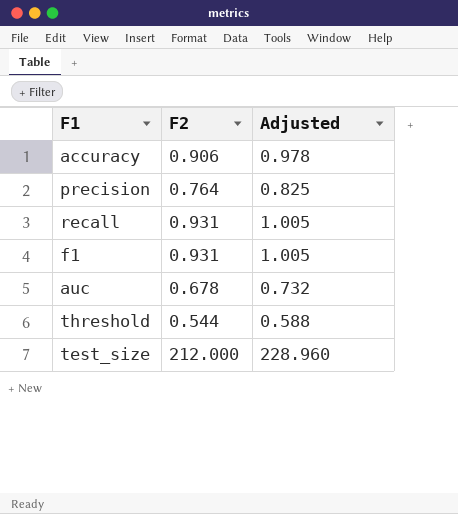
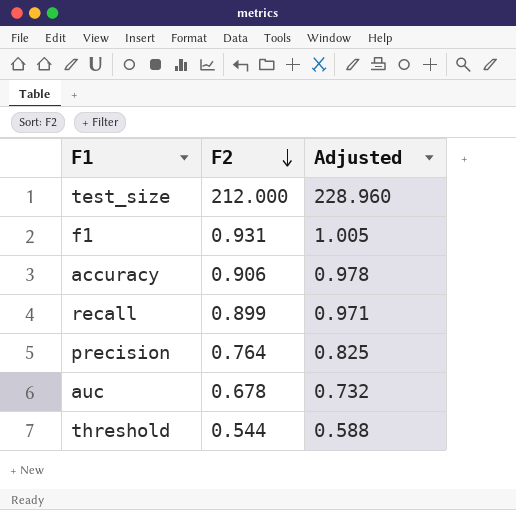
row order: none -> F2 descending
recall | F2: 0.931 -> 0.899
recall | Adjusted: 1.005 -> 0.971

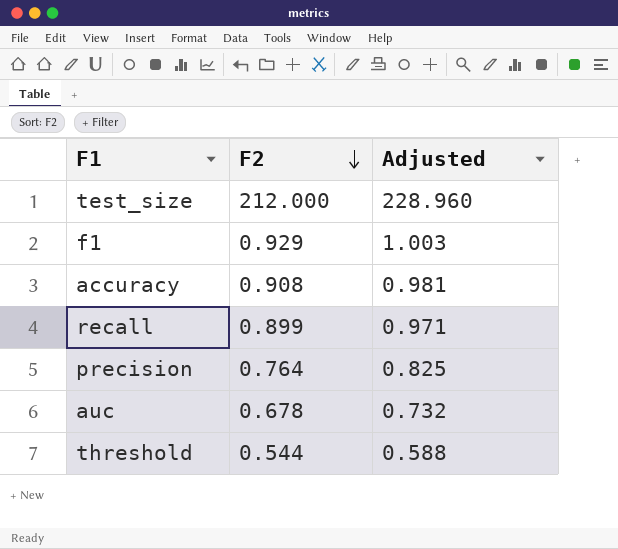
f1 | F2: 0.931 -> 0.929
f1 | Adjusted: 1.005 -> 1.003
accuracy | F2: 0.906 -> 0.908
accuracy | Adjusted: 0.978 -> 0.981

